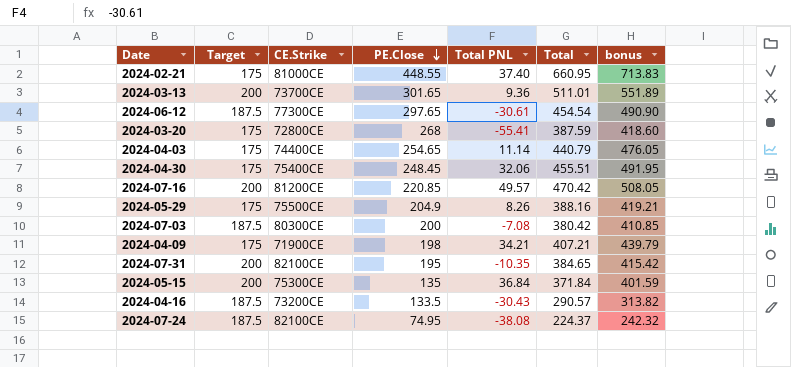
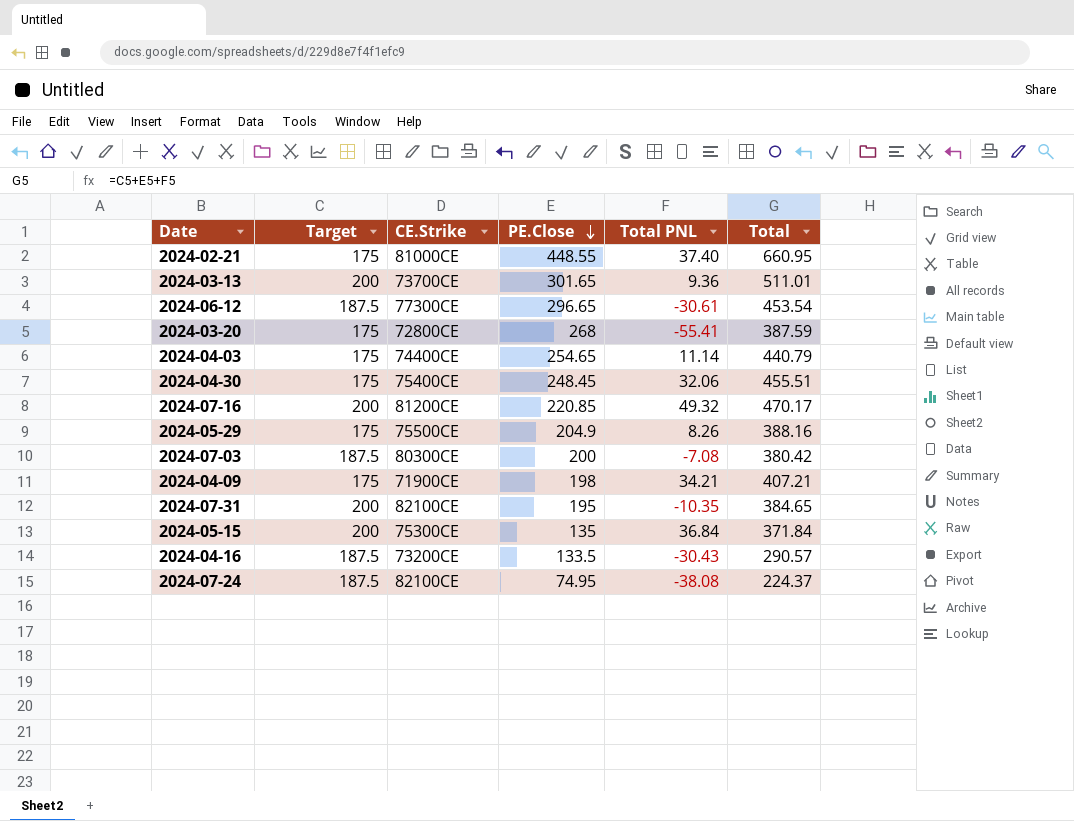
column bonus | formula: [Total] * 1.08 -> none
2024-06-12 | PE.Close: 297.65 -> 296.65
2024-06-12 | Total: 454.54 -> 453.54
2024-07-16 | Total PNL: 49.57 -> 49.32
2024-07-16 | Total: 470.42 -> 470.17

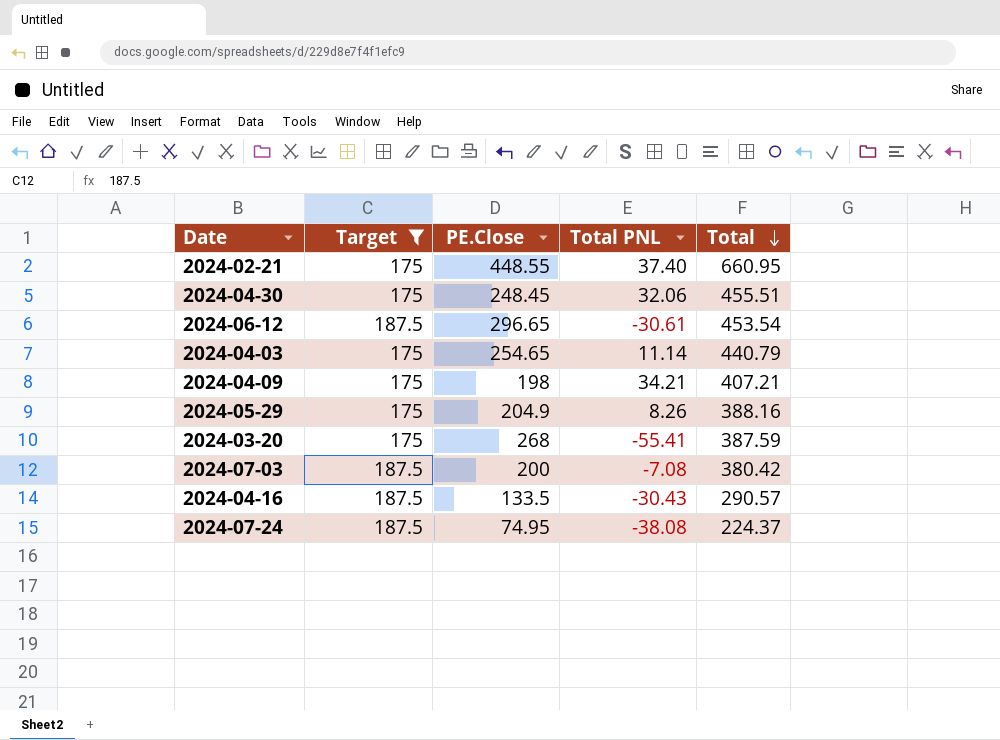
filter: none -> Target != 200
row order: PE.Close descending -> Total descending
column CE.Strike | position: 3 -> none

